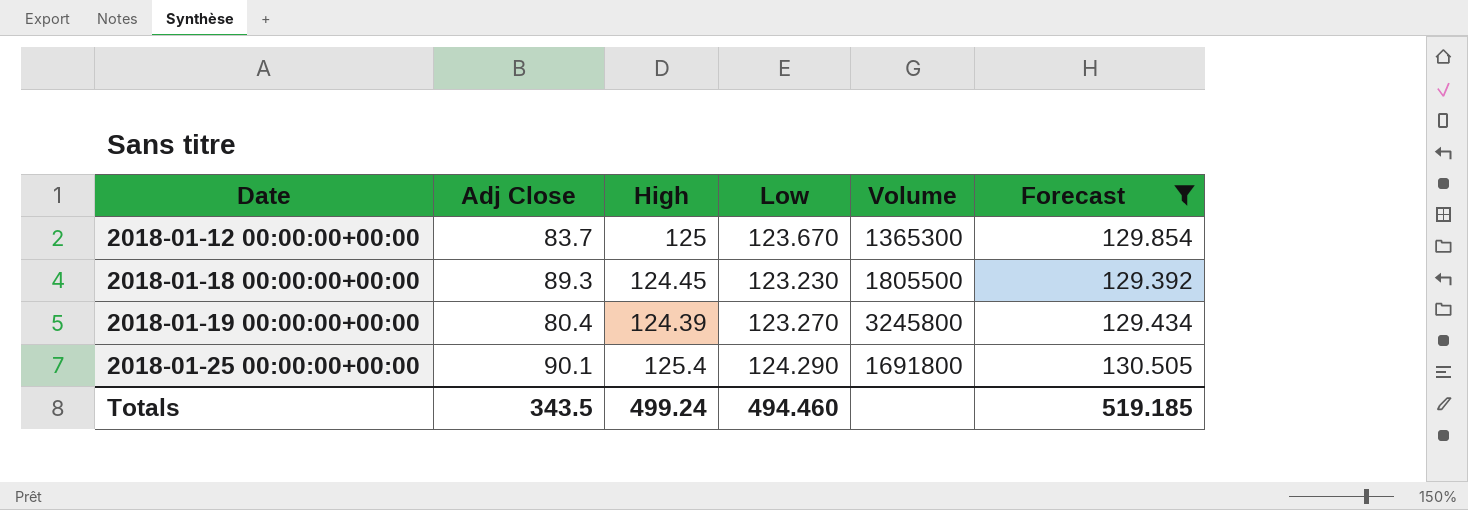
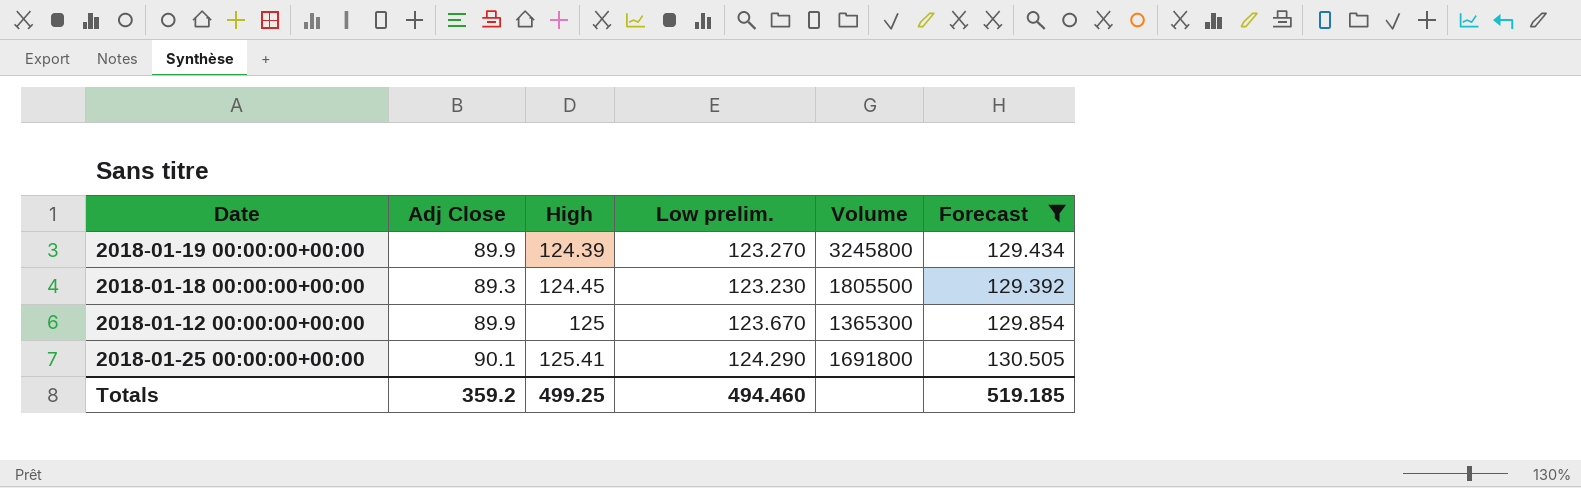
row order: Date ascending -> High ascending
column name: Low -> Low prelim.
2018-01-19 00:00:00+00:00 | Adj Close: 80.4 -> 89.9
2018-01-12 00:00:00+00:00 | Adj Close: 83.7 -> 89.9
2018-01-25 00:00:00+00:00 | High: 125.4 -> 125.41
Totals | Adj Close: 343.5 -> 359.2
Totals | High: 499.24 -> 499.25

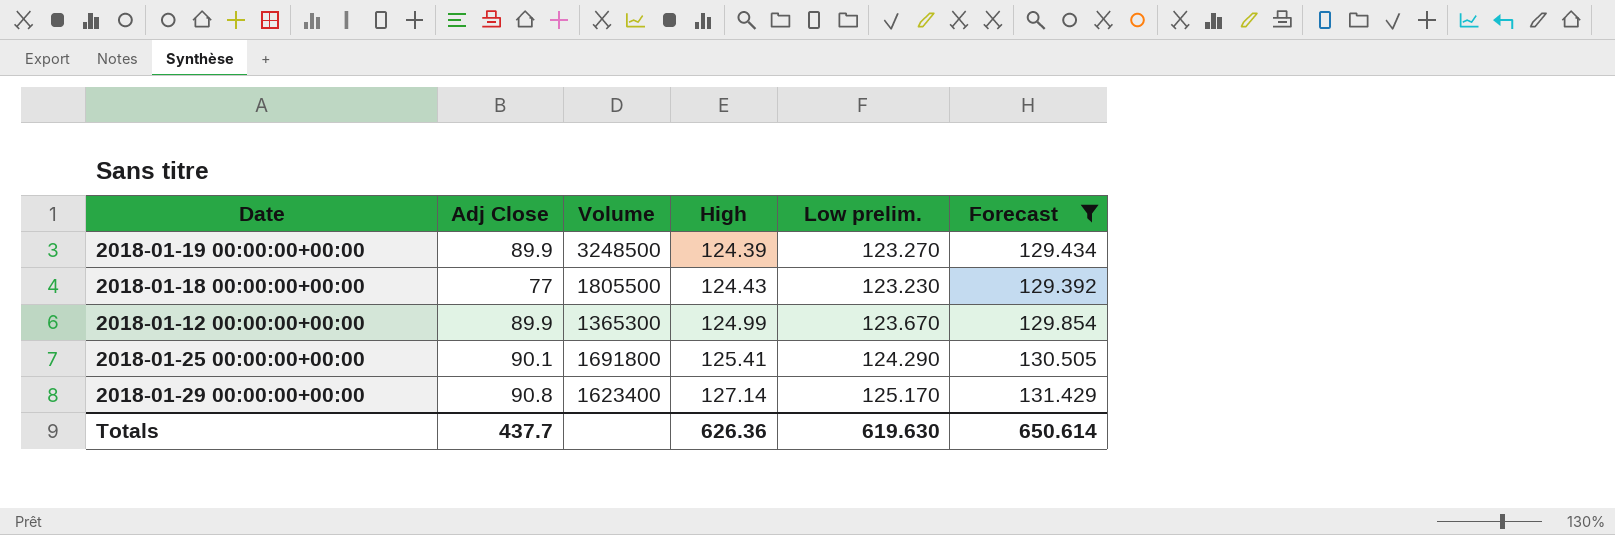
column Volume | position: 5 -> 3
2018-01-19 00:00:00+00:00 | Volume: 3245800 -> 3248500
2018-01-18 00:00:00+00:00 | Adj Close: 89.3 -> 77
2018-01-18 00:00:00+00:00 | High: 124.45 -> 124.43
2018-01-12 00:00:00+00:00 | High: 125 -> 124.99
row 2018-01-29 00:00:00+00:00: none -> 90.8 | 1623400 | 127.14 | 125.170 | 131.429
Totals | Adj Close: 359.2 -> 437.7
Totals | High: 499.25 -> 626.36
Totals | Low prelim.: 494.460 -> 619.630
Totals | Forecast: 519.185 -> 650.614

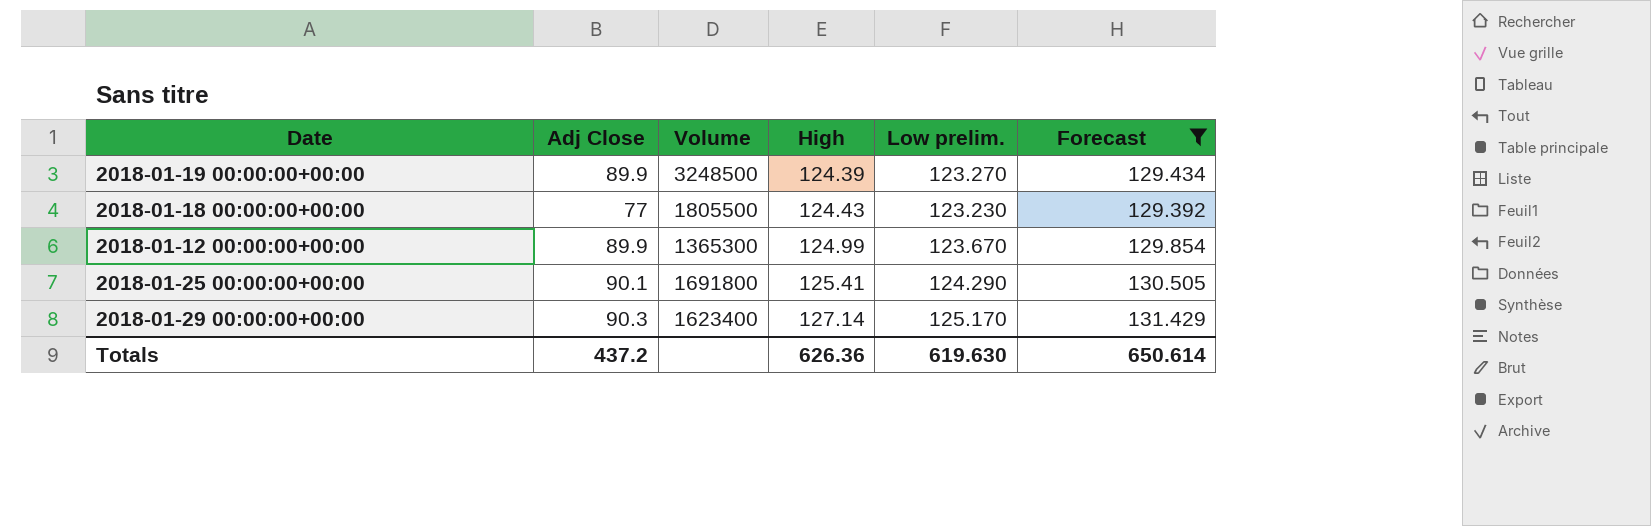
2018-01-29 00:00:00+00:00 | Adj Close: 90.8 -> 90.3
Totals | Adj Close: 437.7 -> 437.2

